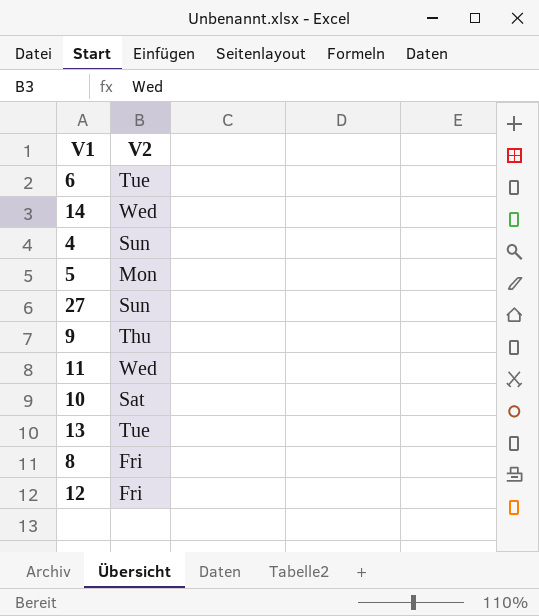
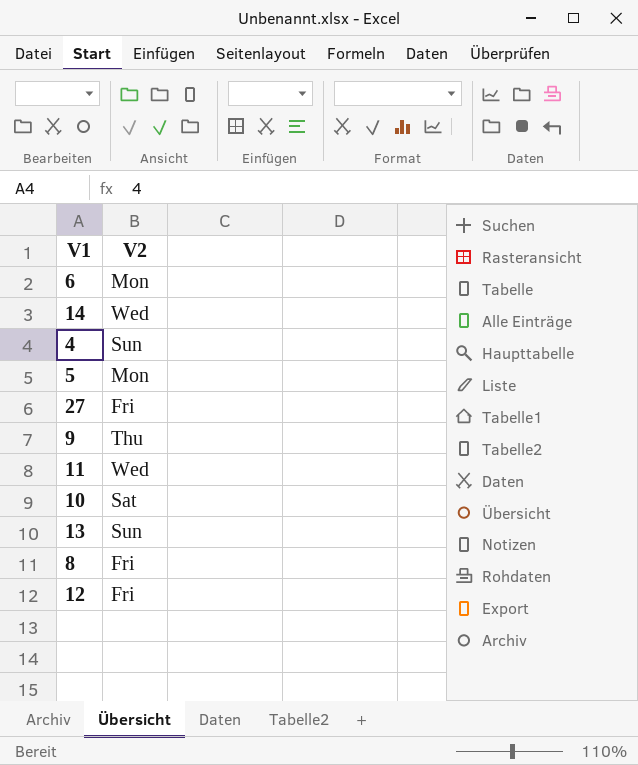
6 | V2: Tue -> Mon
27 | V2: Sun -> Fri
13 | V2: Tue -> Sun

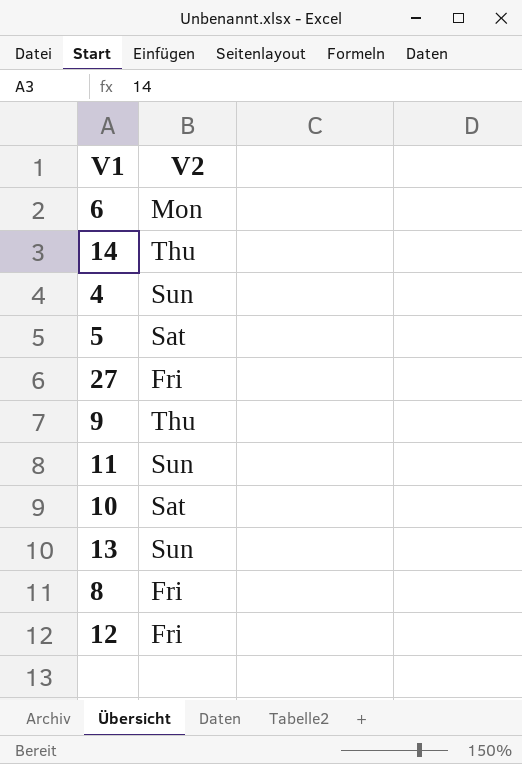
14 | V2: Wed -> Thu
5 | V2: Mon -> Sat
11 | V2: Wed -> Sun

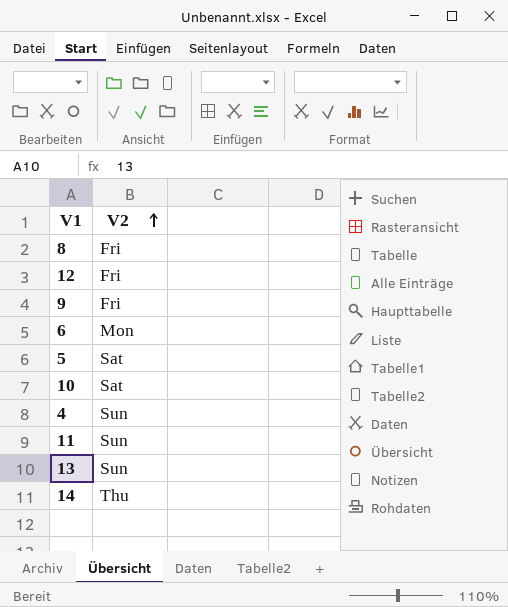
row order: none -> V2 ascending
row 27: Fri -> none
9 | V2: Thu -> Fri

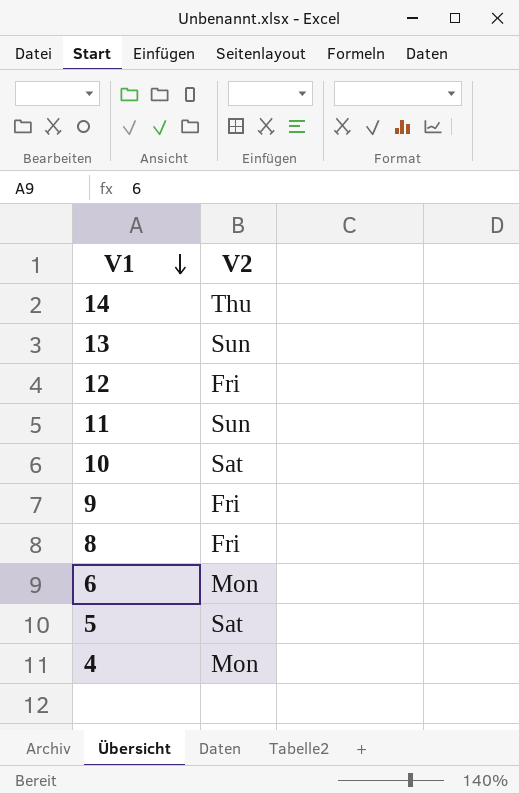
row order: V2 ascending -> V1 descending
4 | V2: Sun -> Mon

